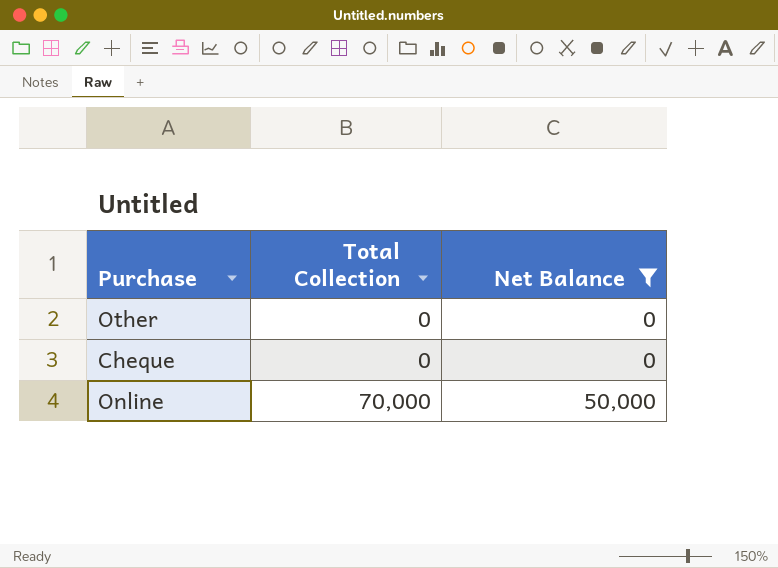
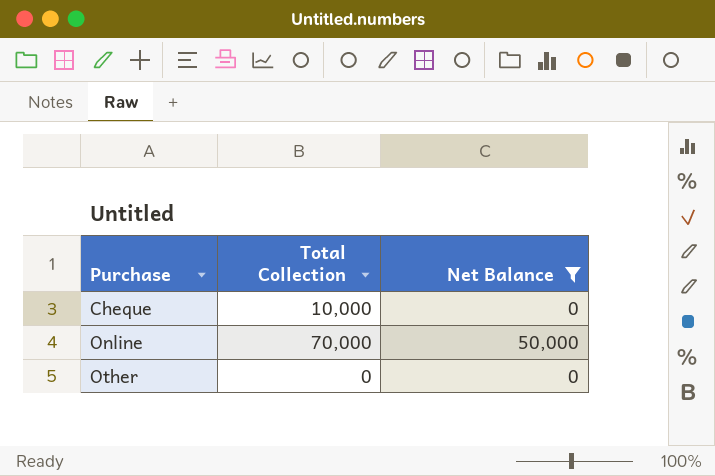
row order: Total Collection ascending -> Purchase ascending
Cheque | Total Collection: 0 -> 10,000

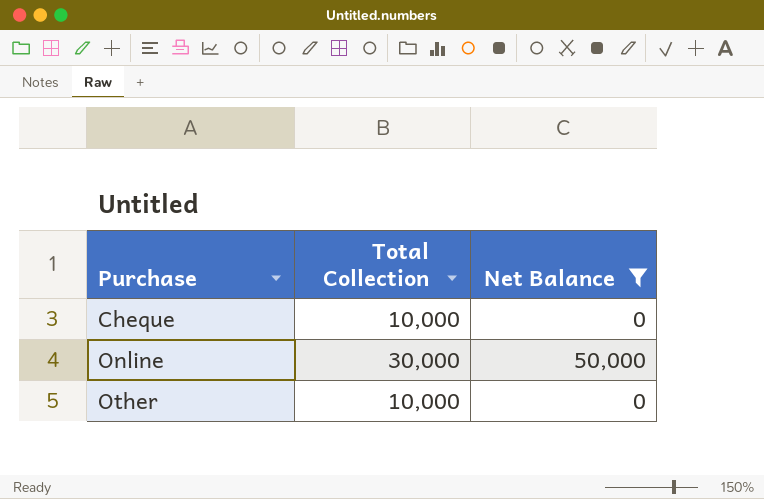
Online | Total Collection: 70,000 -> 30,000
Other | Total Collection: 0 -> 10,000

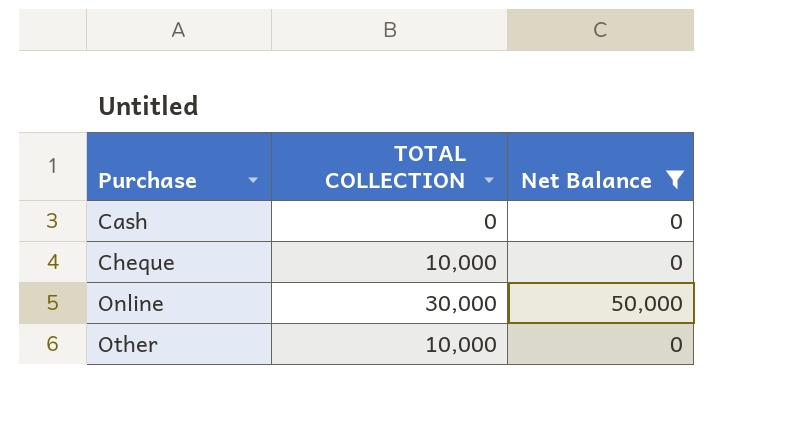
column name: Total Collection -> TOTAL COLLECTION
row Cash: none -> 0 | 0

